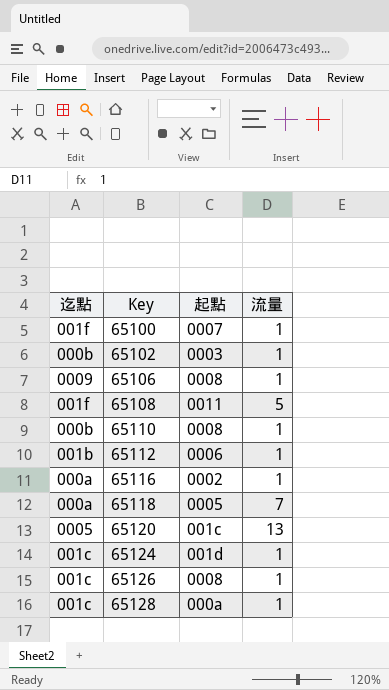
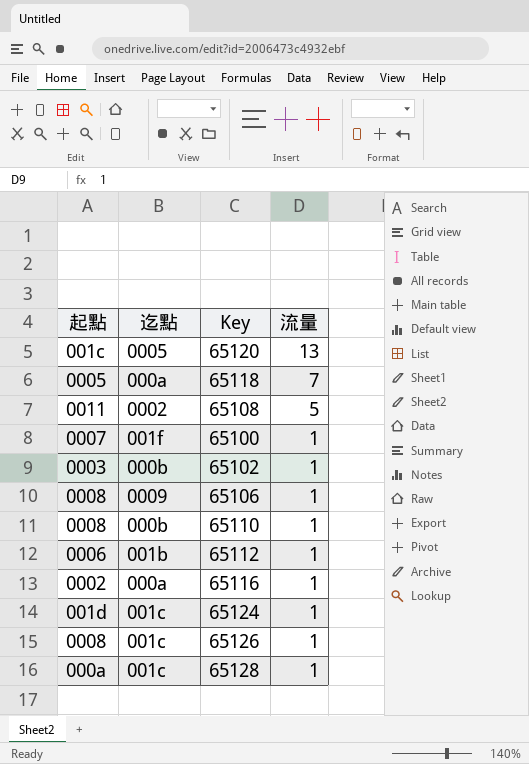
row order: Key ascending -> 流量 descending
column 起點 | position: 3 -> 1
65108 | 迄點: 001f -> 0002

